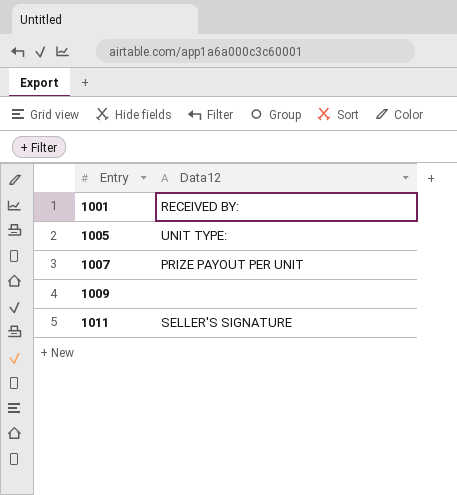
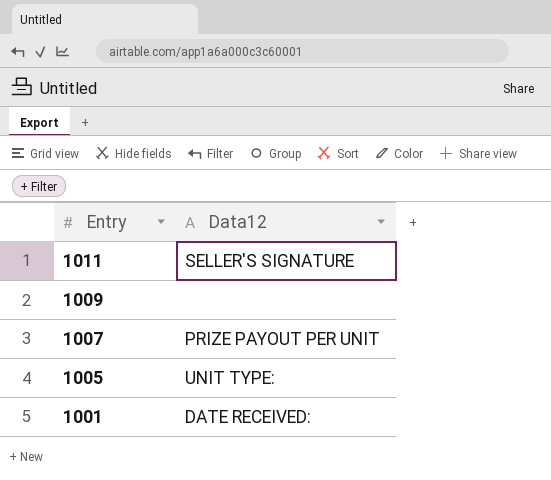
row order: Entry ascending -> Entry descending
1001 | Data12: RECEIVED BY: -> DATE RECEIVED:

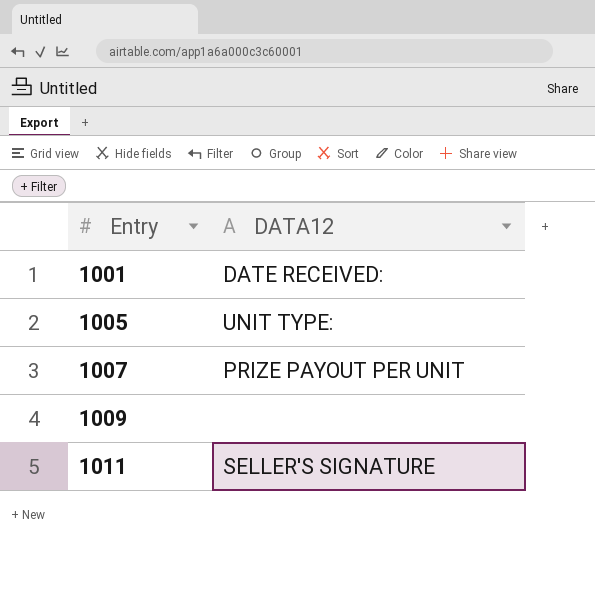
row order: Entry descending -> Entry ascending
column name: Data12 -> DATA12

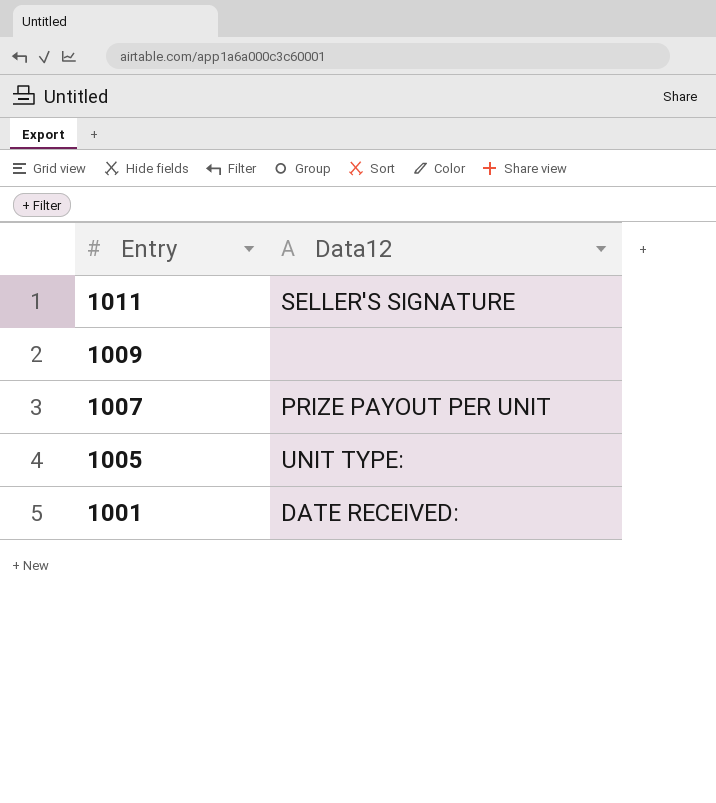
row order: Entry ascending -> Entry descending
column name: DATA12 -> Data12

